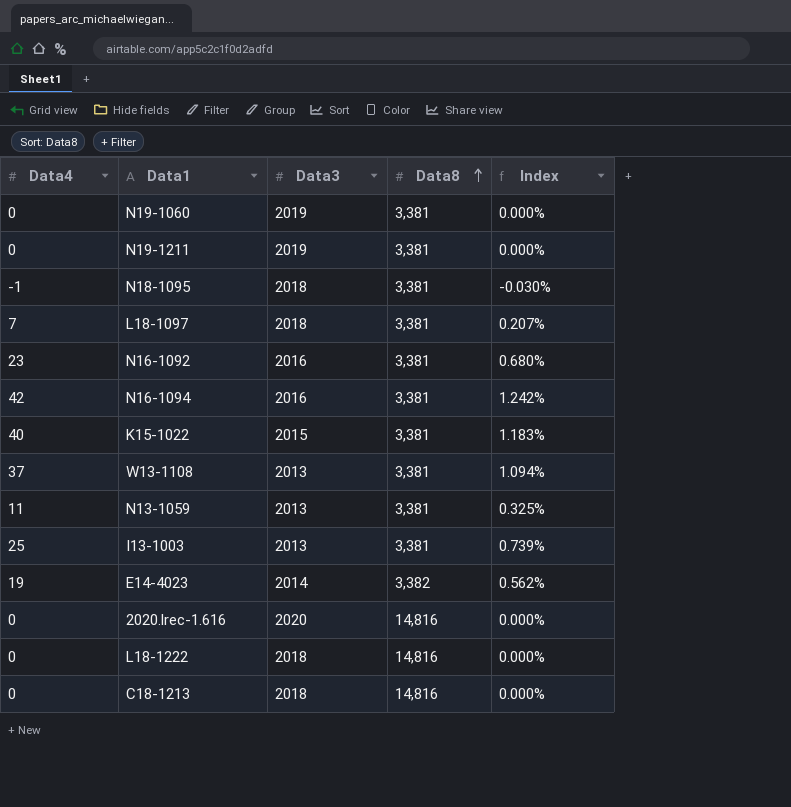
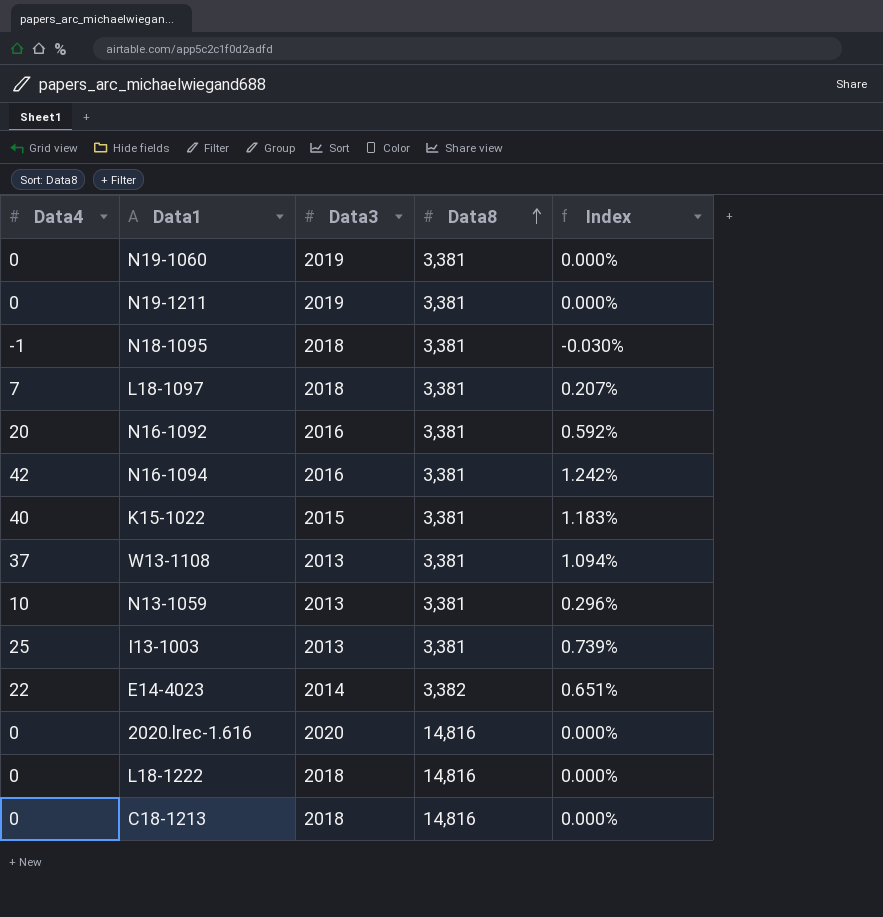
N16-1092 | Data4: 23 -> 20
N16-1092 | Index: 0.680% -> 0.592%
N13-1059 | Data4: 11 -> 10
N13-1059 | Index: 0.325% -> 0.296%
E14-4023 | Data4: 19 -> 22
E14-4023 | Index: 0.562% -> 0.651%

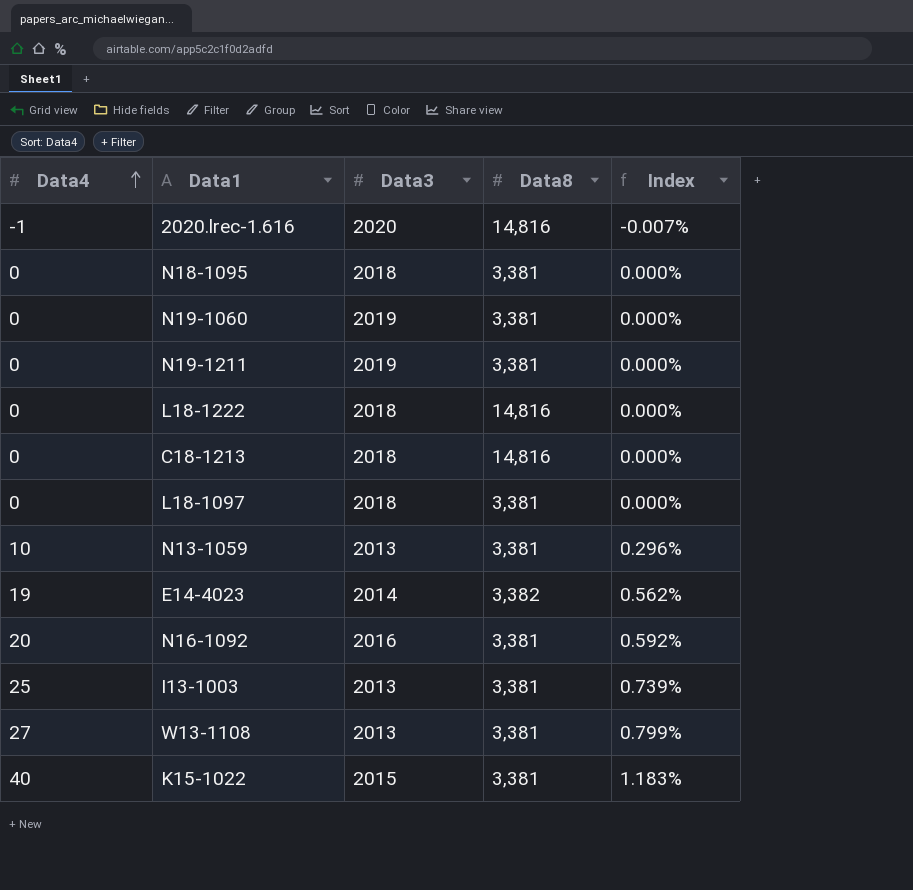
row order: Data8 ascending -> Data4 ascending
row N16-1094: 42 | 2016 | 3,381 | 1.242% -> none
2020.lrec-1.616 | Data4: 0 -> -1
2020.lrec-1.616 | Index: 0.000% -> -0.007%
N18-1095 | Data4: -1 -> 0
N18-1095 | Index: -0.030% -> 0.000%
L18-1097 | Data4: 7 -> 0
L18-1097 | Index: 0.207% -> 0.000%
E14-4023 | Data4: 22 -> 19
E14-4023 | Index: 0.651% -> 0.562%
W13-1108 | Data4: 37 -> 27
W13-1108 | Index: 1.094% -> 0.799%

